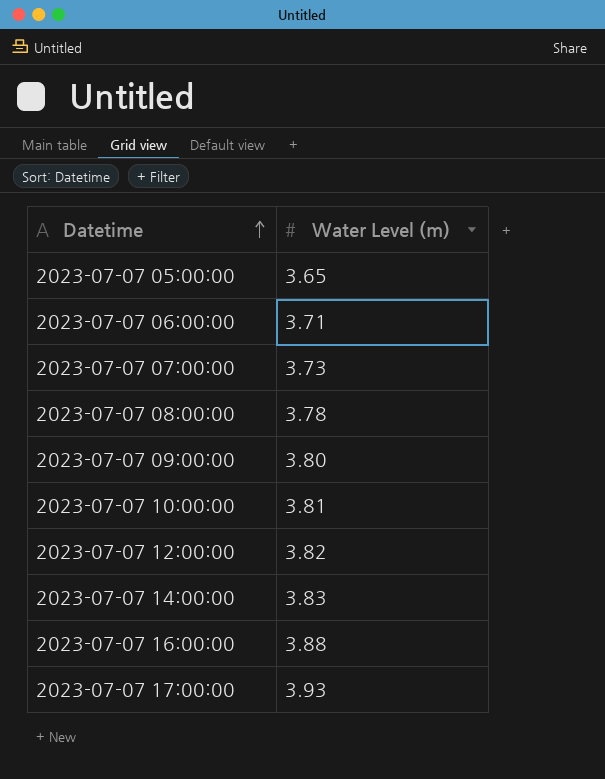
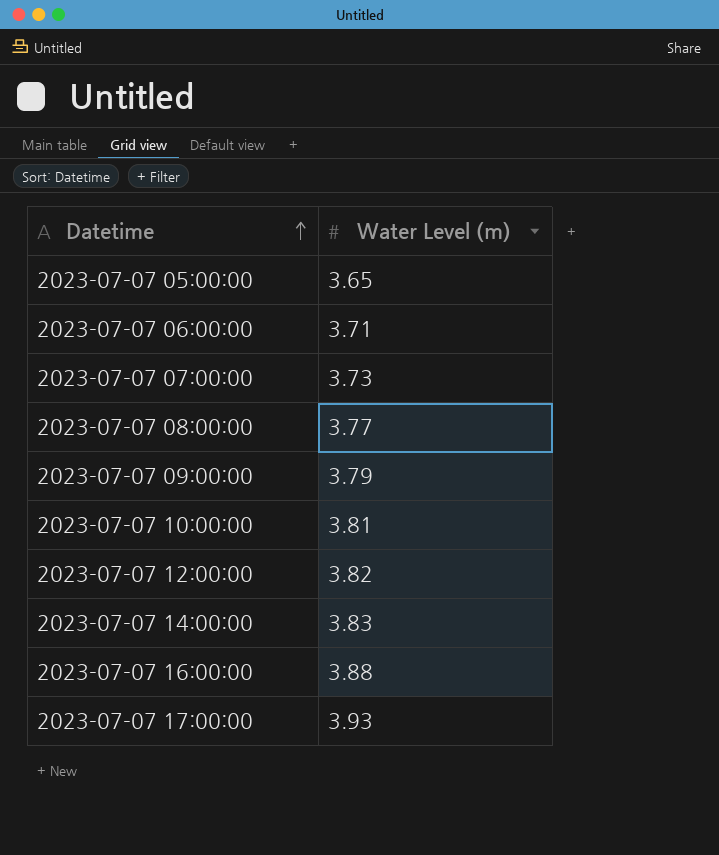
2023-07-07 08:00:00 | Water Level (m): 3.78 -> 3.77
2023-07-07 09:00:00 | Water Level (m): 3.80 -> 3.79

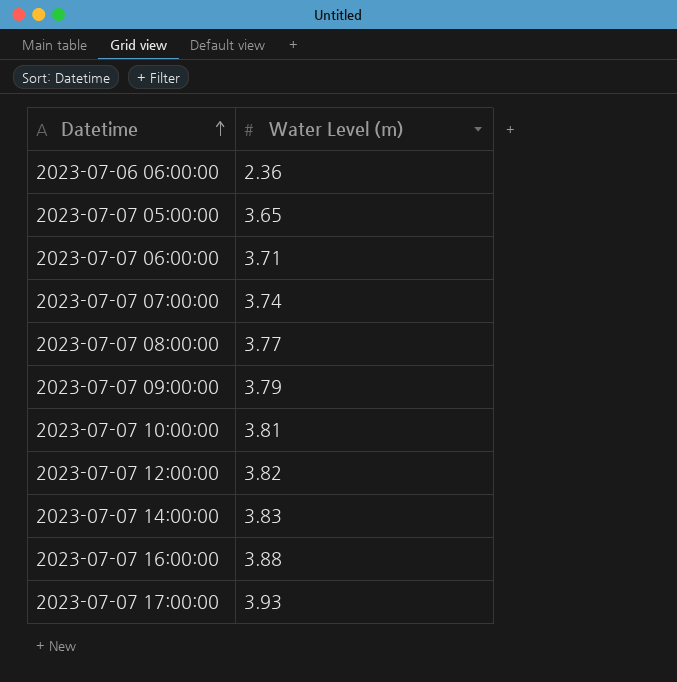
row 2023-07-06 06:00:00: none -> 2.36
2023-07-07 07:00:00 | Water Level (m): 3.73 -> 3.74

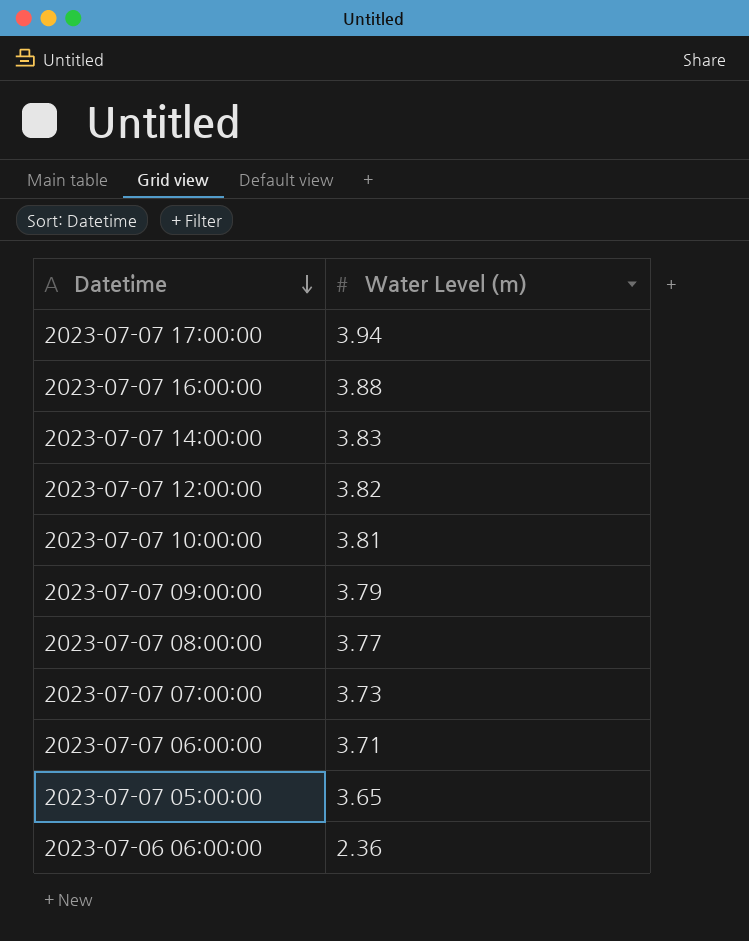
row order: Datetime ascending -> Datetime descending
2023-07-07 17:00:00 | Water Level (m): 3.93 -> 3.94
2023-07-07 07:00:00 | Water Level (m): 3.74 -> 3.73

